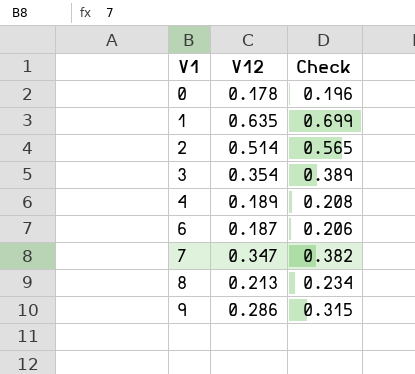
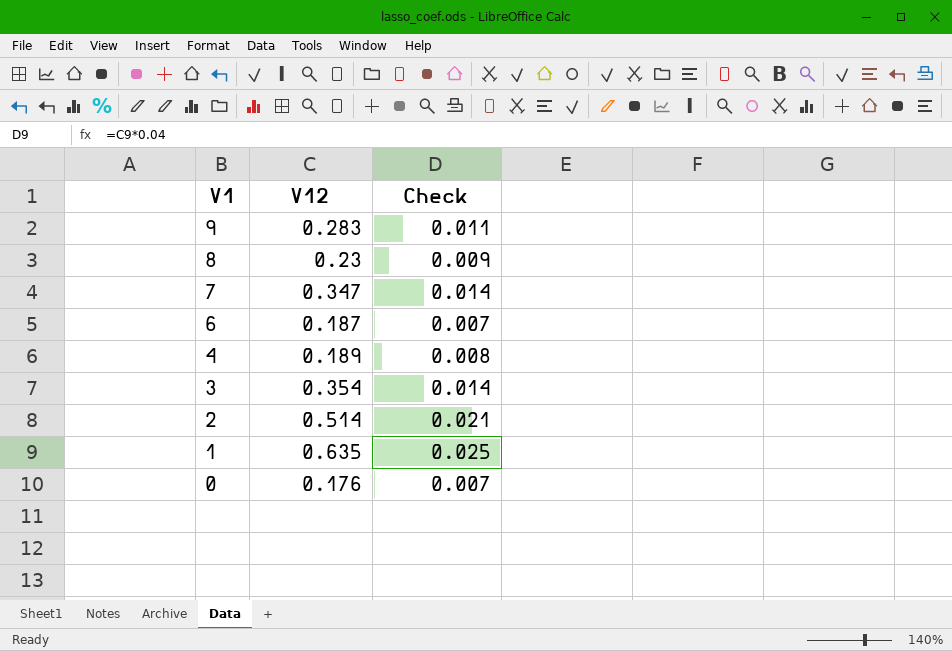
row order: V1 ascending -> V1 descending
column Check | formula: [V12] * 1.1 -> [V12] * 0.04
9 | V12: 0.286 -> 0.283
8 | V12: 0.213 -> 0.23
0 | V12: 0.178 -> 0.176

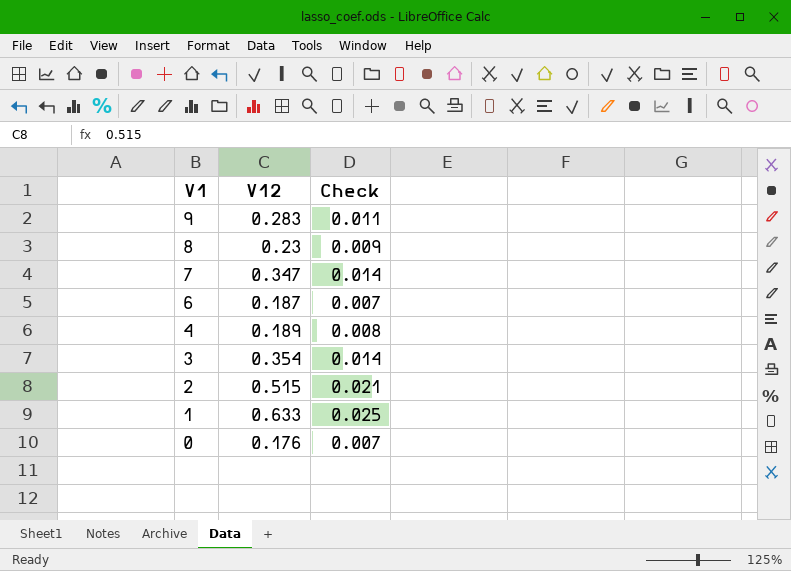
2 | V12: 0.514 -> 0.515
1 | V12: 0.635 -> 0.633

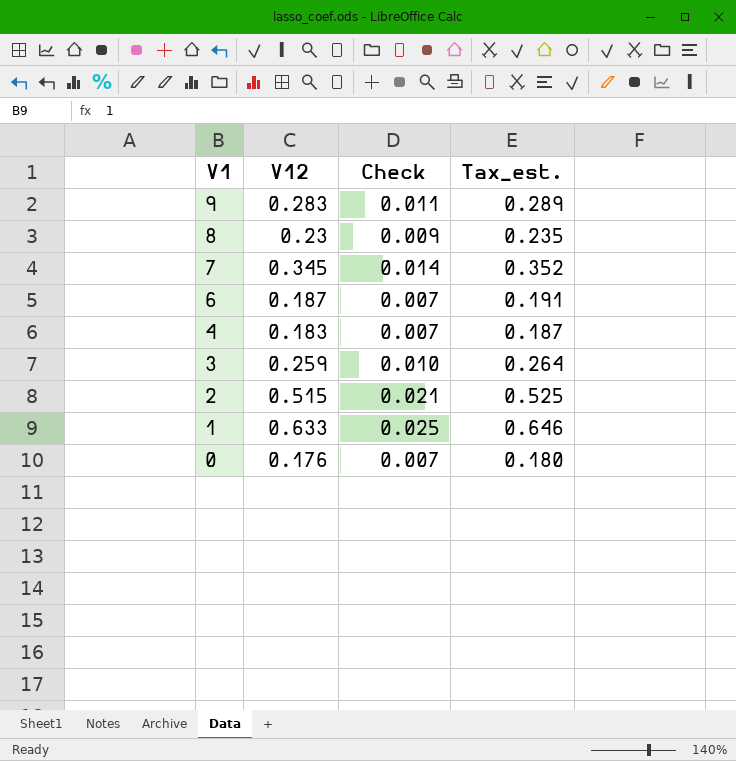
column Tax_est. | formula: none -> [V12] * 1.02
7 | V12: 0.347 -> 0.345
4 | V12: 0.189 -> 0.183
4 | Check: 0.008 -> 0.007
3 | V12: 0.354 -> 0.259
3 | Check: 0.014 -> 0.010

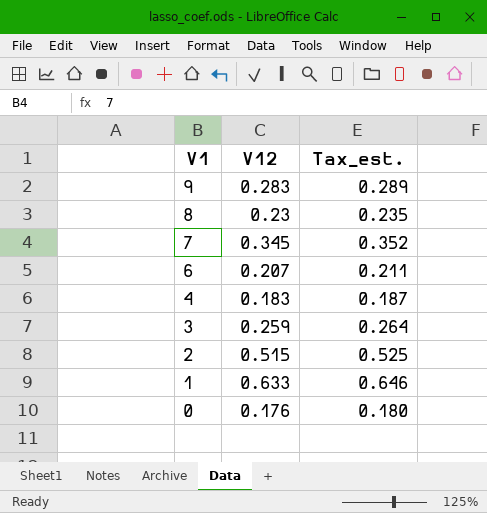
column Check | formula: [V12] * 0.04 -> none
6 | V12: 0.187 -> 0.207
6 | Tax_est.: 0.191 -> 0.211

